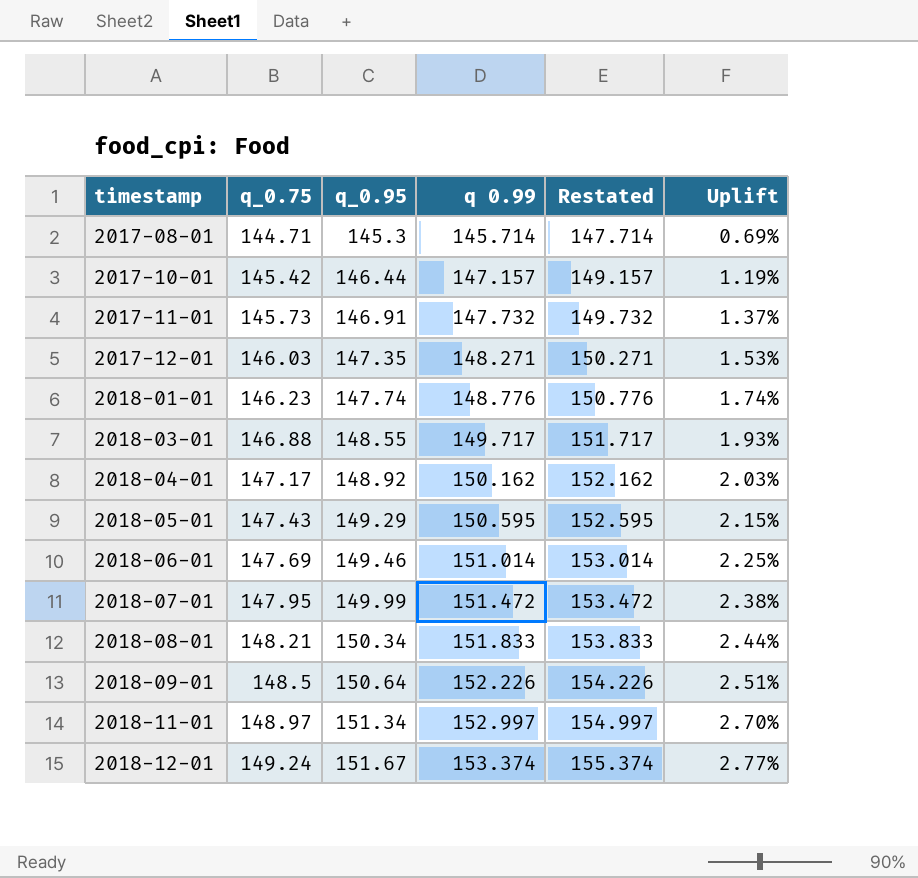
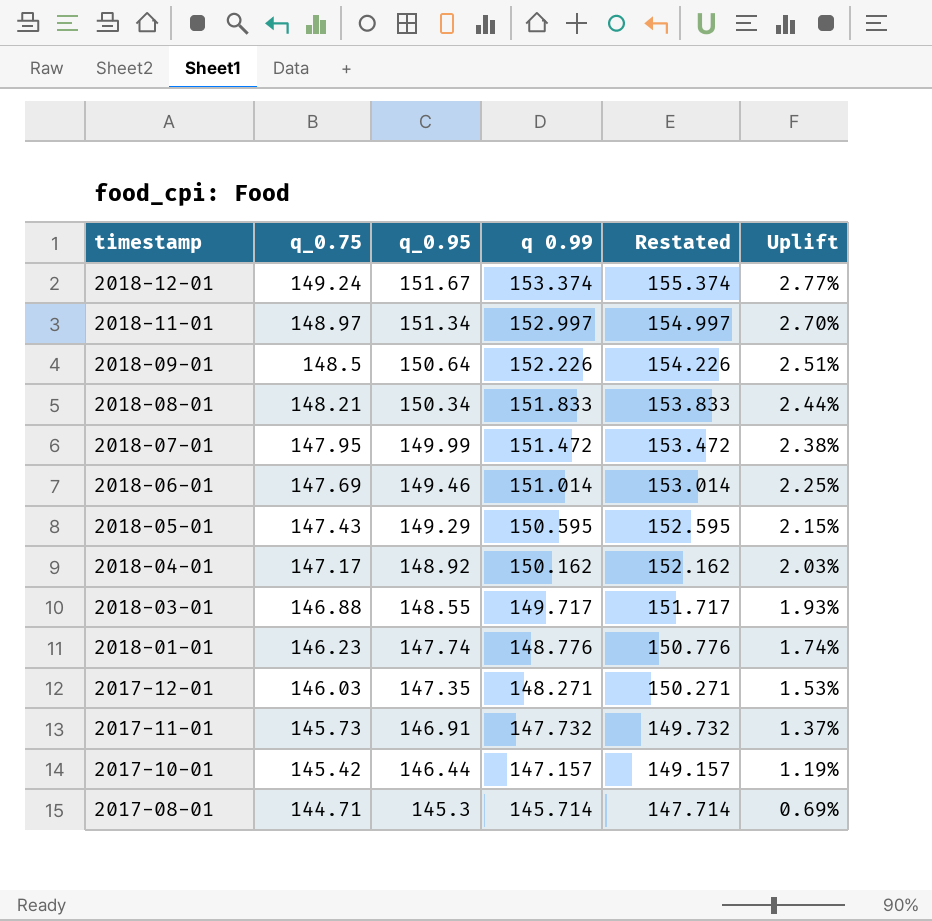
row order: timestamp ascending -> timestamp descending

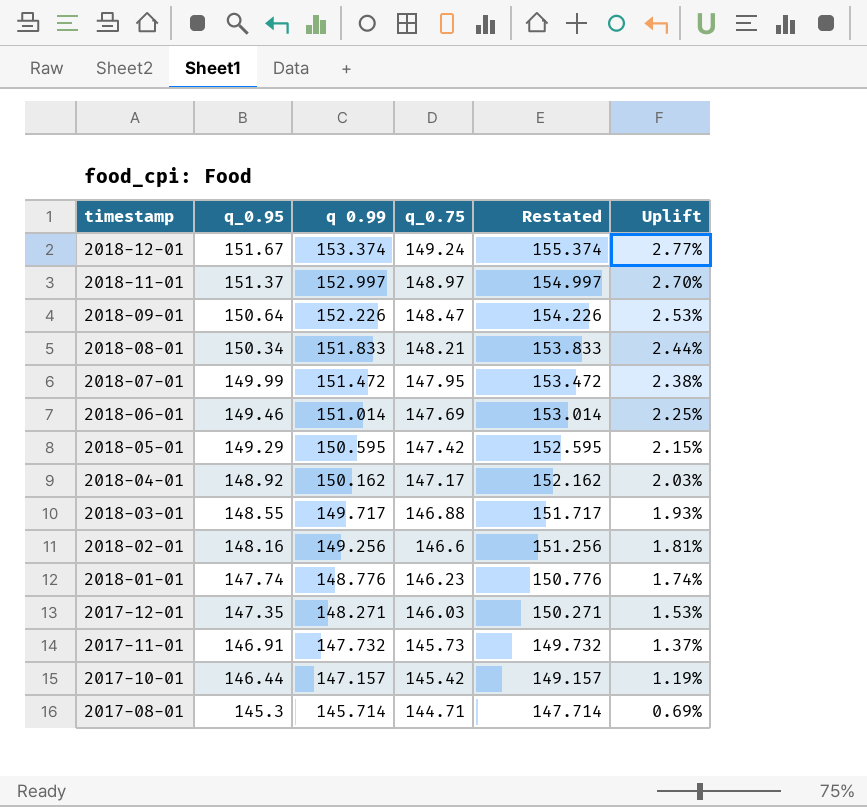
column q_0.75 | position: 2 -> 4
2018-11-01 | q_0.95: 151.34 -> 151.37
2018-09-01 | q_0.75: 148.5 -> 148.47
2018-09-01 | Uplift: 2.51% -> 2.53%
2018-05-01 | q_0.75: 147.43 -> 147.42
row 2018-02-01: none -> 148.16 | 149.256 | 146.6 | 151.256 | 1.81%

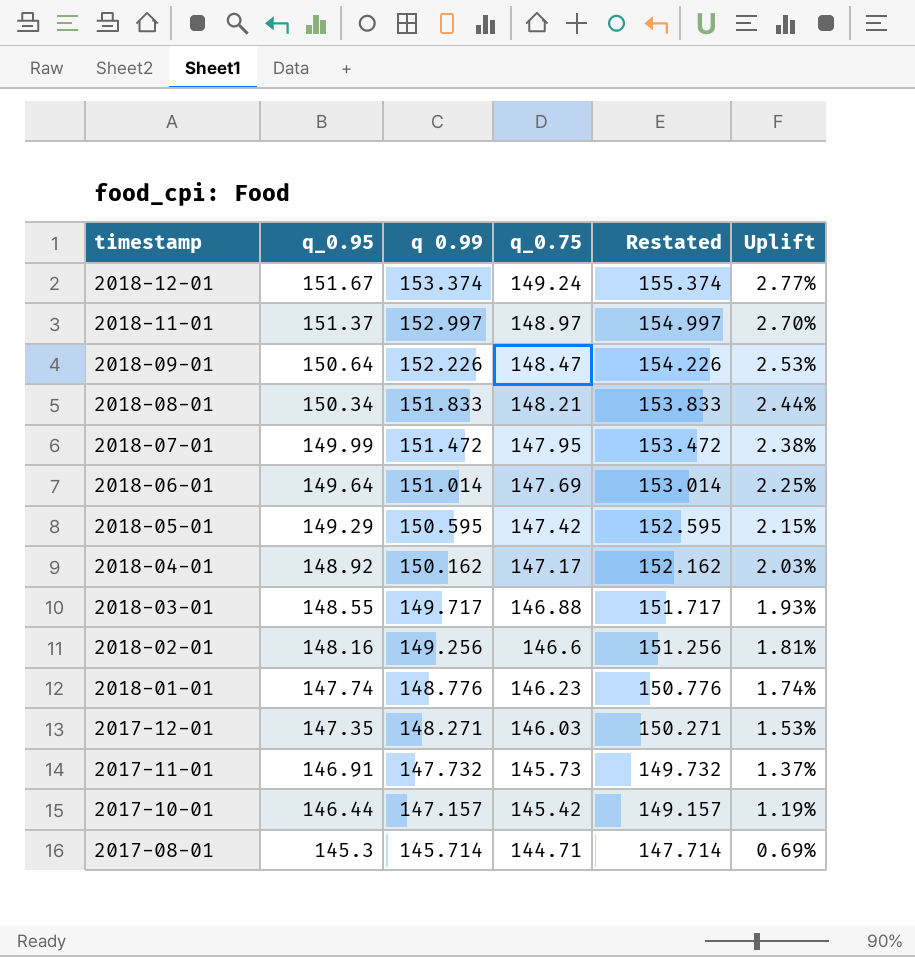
2018-06-01 | q_0.95: 149.46 -> 149.64

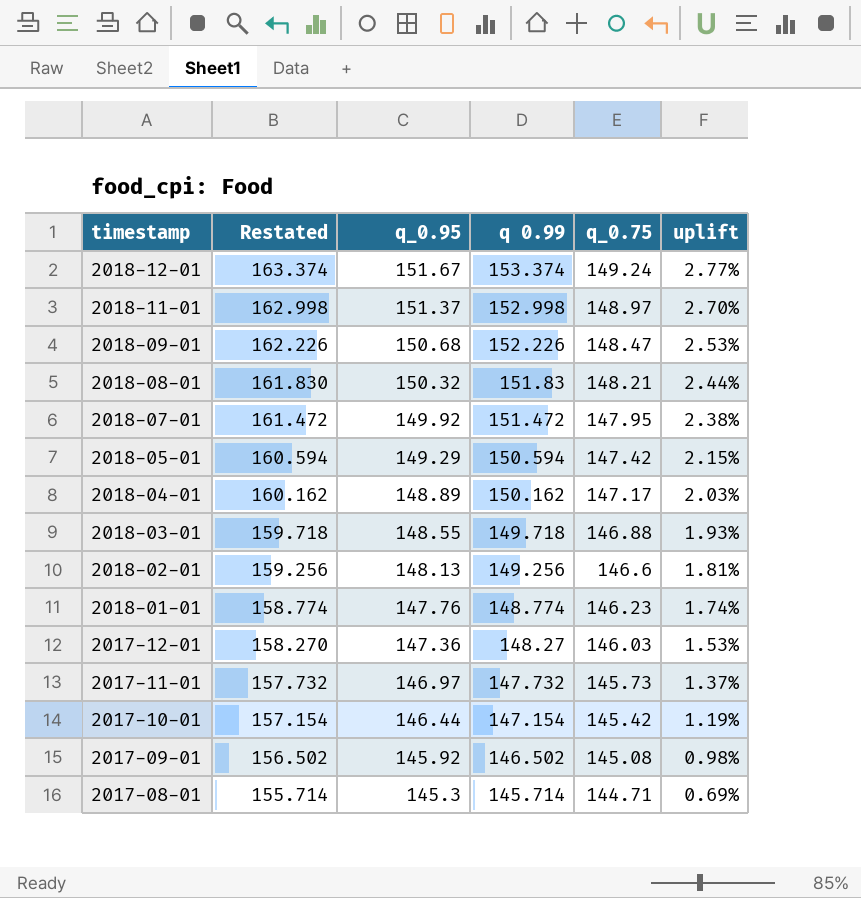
column Restated | formula: [q 0.99] + 2 -> [q 0.99] + 10
column Restated | position: 5 -> 2
column name: Uplift -> uplift
row 2018-06-01: 149.64 | 151.014 | 147.69 | 153.014 | 2.25% -> none
2018-11-01 | q 0.99: 152.997 -> 152.998
2018-09-01 | q_0.95: 150.64 -> 150.68
2018-08-01 | q_0.95: 150.34 -> 150.32
2018-08-01 | q 0.99: 151.833 -> 151.83
2018-07-01 | q_0.95: 149.99 -> 149.92
2018-05-01 | q 0.99: 150.595 -> 150.594
2018-04-01 | q_0.95: 148.92 -> 148.89
2018-03-01 | q 0.99: 149.717 -> 149.718
2018-02-01 | q_0.95: 148.16 -> 148.13
2018-01-01 | q_0.95: 147.74 -> 147.76
2018-01-01 | q 0.99: 148.776 -> 148.774
2017-12-01 | q_0.95: 147.35 -> 147.36
2017-12-01 | q 0.99: 148.271 -> 148.27
2017-11-01 | q_0.95: 146.91 -> 146.97
2017-10-01 | q 0.99: 147.157 -> 147.154
row 2017-09-01: none -> 156.502 | 145.92 | 146.502 | 145.08 | 0.98%

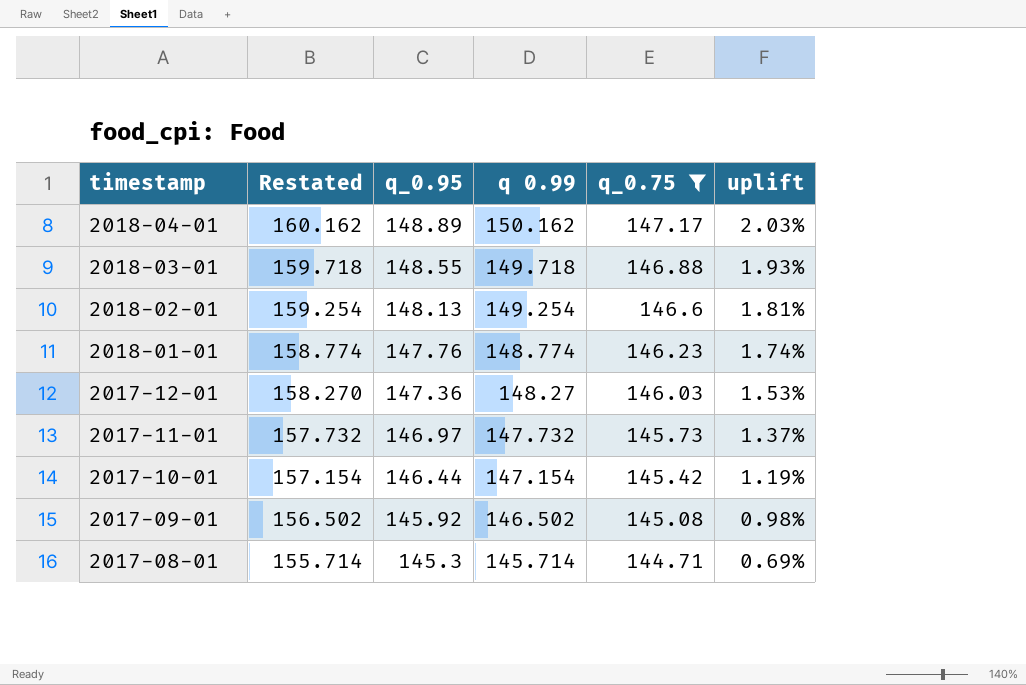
filter: none -> q_0.75 <= 147.17
2018-02-01 | Restated: 159.256 -> 159.254
2018-02-01 | q 0.99: 149.256 -> 149.254

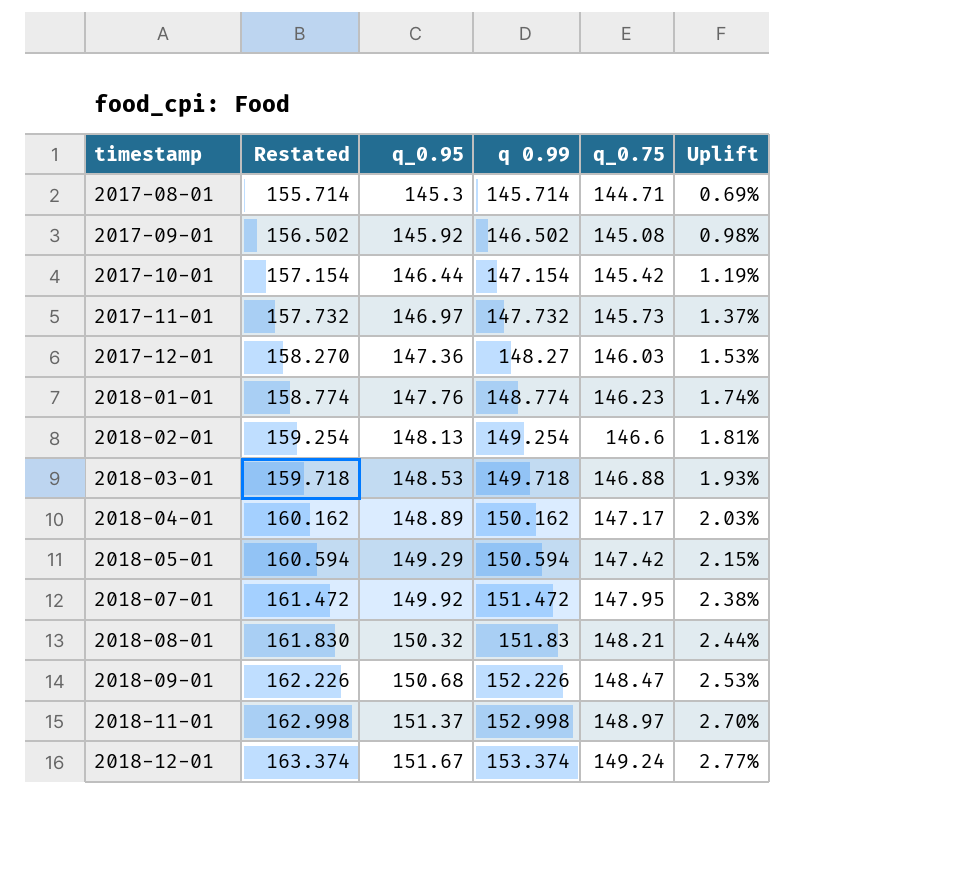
filter: q_0.75 <= 147.17 -> none
row order: timestamp descending -> timestamp ascending
column name: uplift -> Uplift
2018-03-01 | q_0.95: 148.55 -> 148.53

